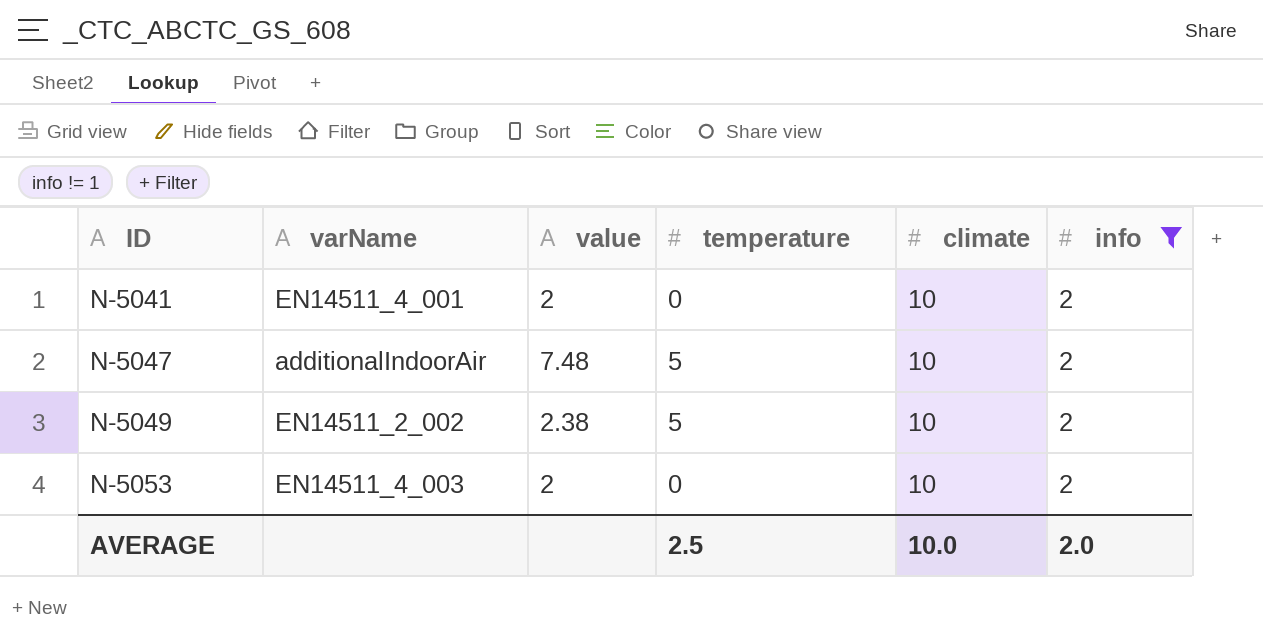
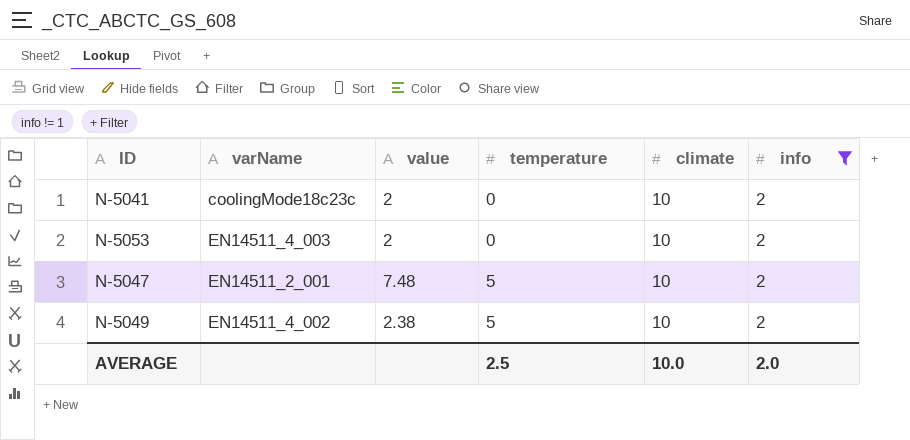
row order: ID ascending -> temperature ascending
N-5041 | varName: EN14511_4_001 -> coolingMode18c23c
N-5047 | varName: additionalIndoorAir -> EN14511_2_001
N-5049 | varName: EN14511_2_002 -> EN14511_4_002

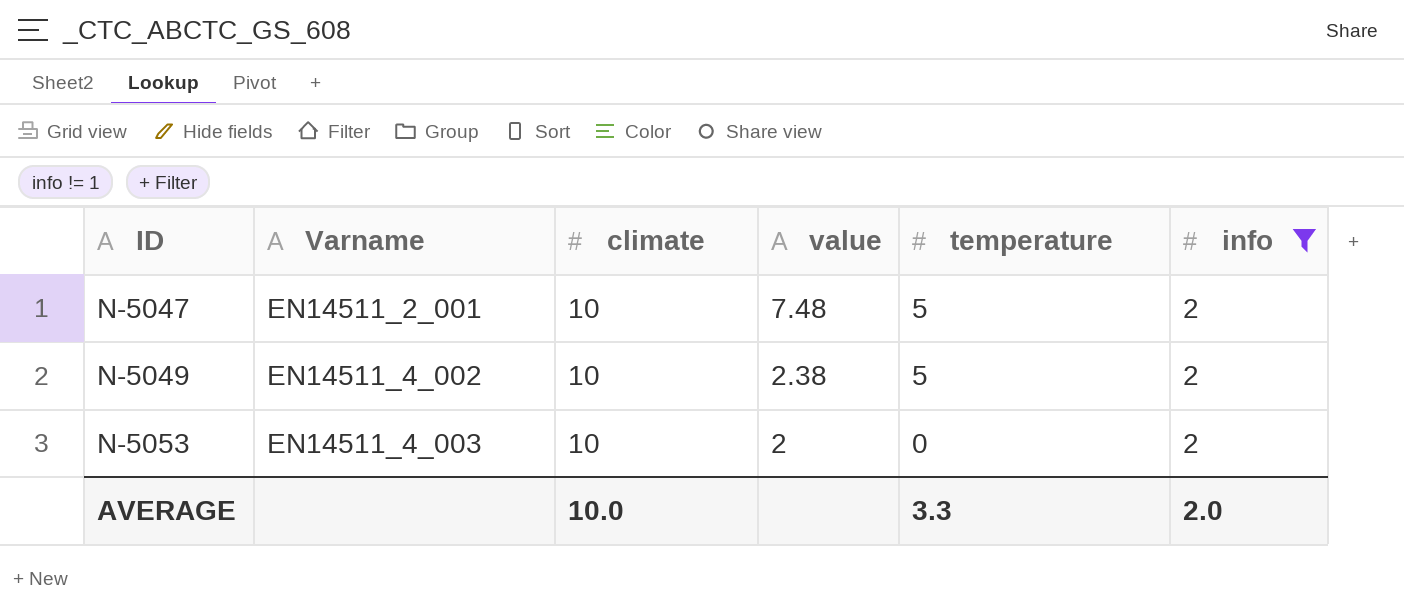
row order: temperature ascending -> ID ascending
column name: varName -> Varname
column climate | position: 5 -> 3
row N-5041: coolingMode18c23c | 2 | 0 | 10 | 2 -> none
AVERAGE | temperature: 2.5 -> 3.3

